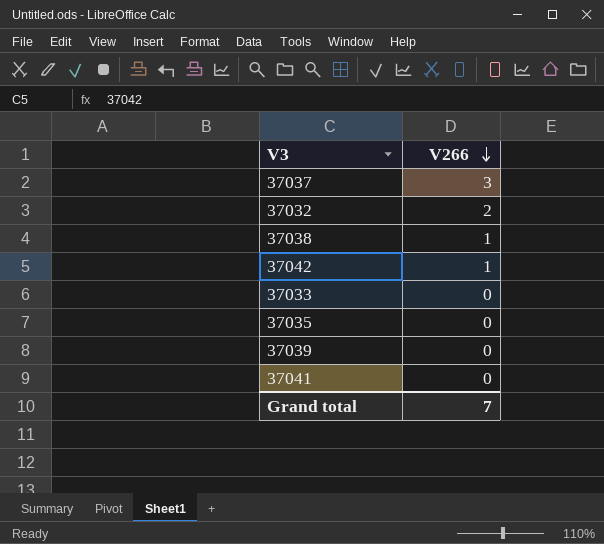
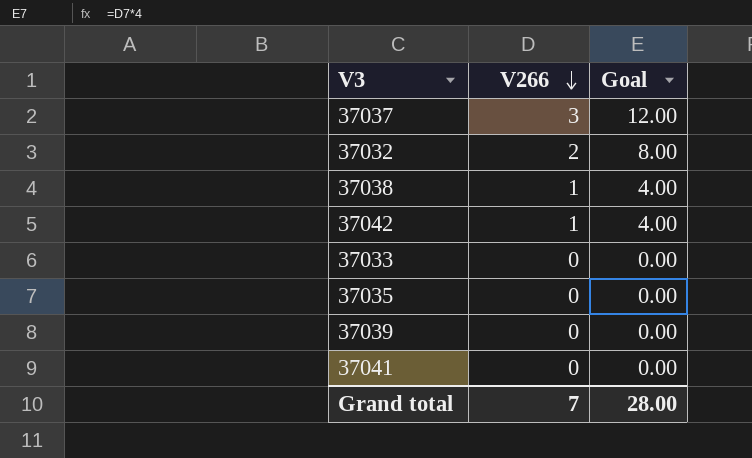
column Goal | formula: none -> [V266] * 4

